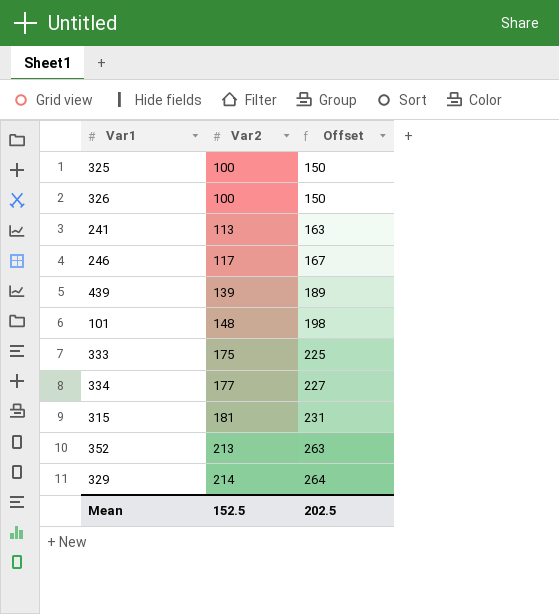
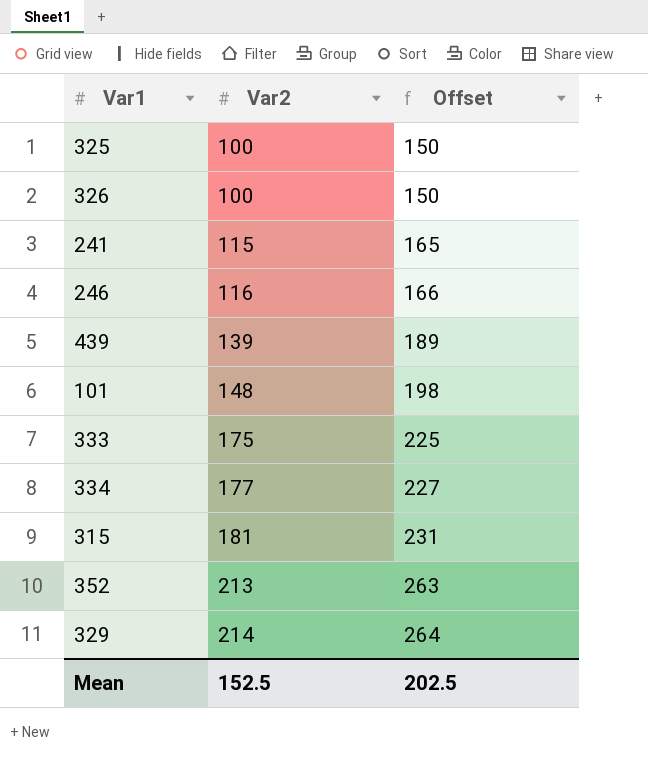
241 | Var2: 113 -> 115
241 | Offset: 163 -> 165
246 | Var2: 117 -> 116
246 | Offset: 167 -> 166

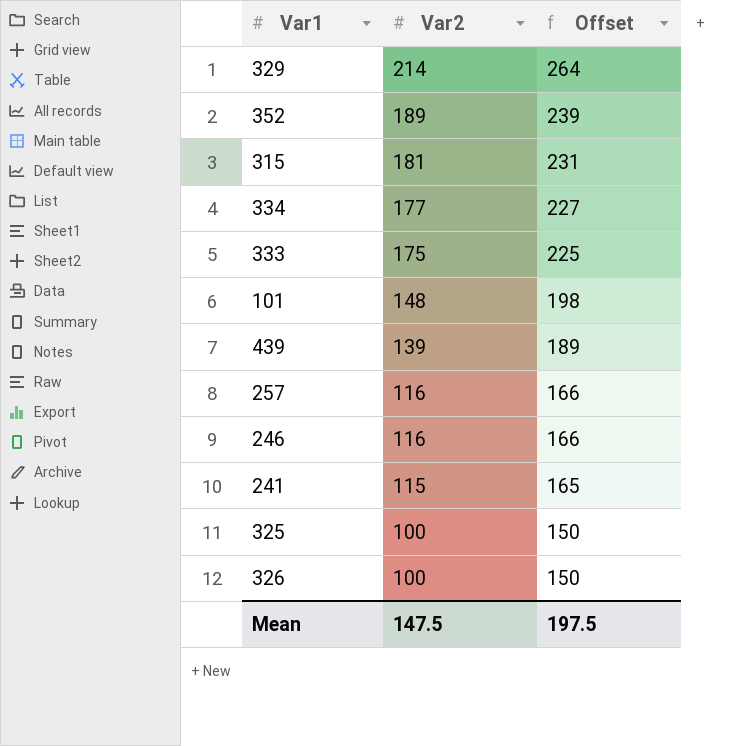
row order: Var2 ascending -> Var2 descending
352 | Var2: 213 -> 189
352 | Offset: 263 -> 239
row 257: none -> 116 | 166
Mean | Var2: 152.5 -> 147.5
Mean | Offset: 202.5 -> 197.5

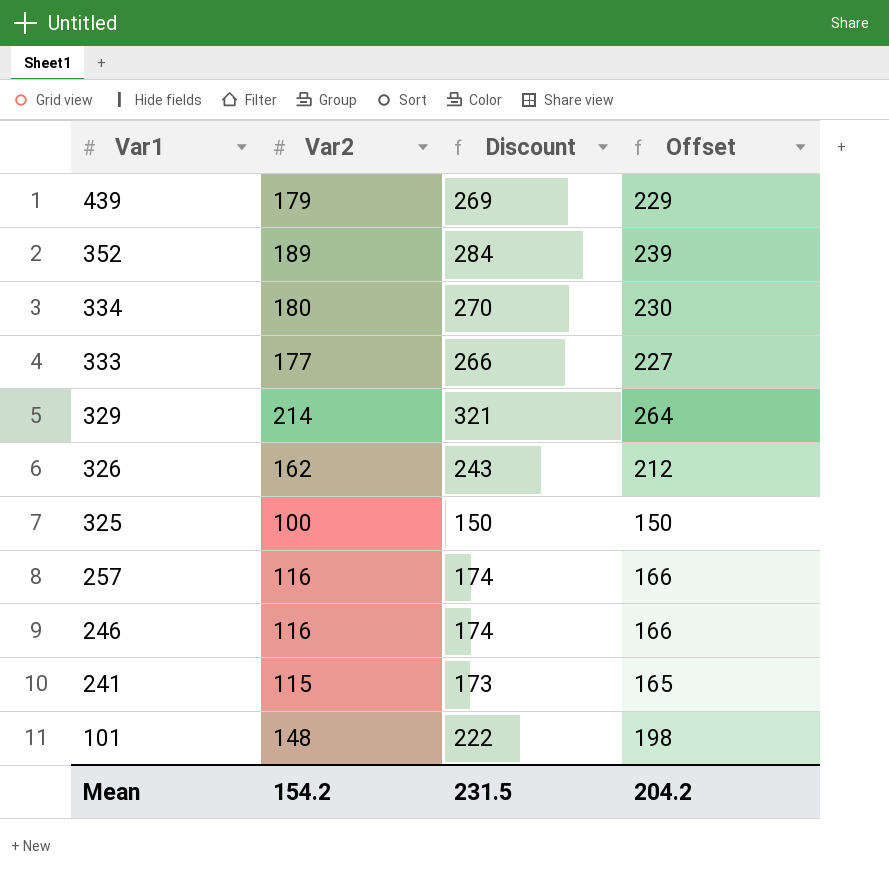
row order: Var2 descending -> Var1 descending
column Discount | formula: none -> [Var2] * 1.5
row 315: 181 | 231 -> none
439 | Var2: 139 -> 179
439 | Offset: 189 -> 229
334 | Var2: 177 -> 180
334 | Offset: 227 -> 230
333 | Var2: 175 -> 177
333 | Offset: 225 -> 227
326 | Var2: 100 -> 162
326 | Offset: 150 -> 212
Mean | Var2: 147.5 -> 154.2
Mean | Offset: 197.5 -> 204.2

